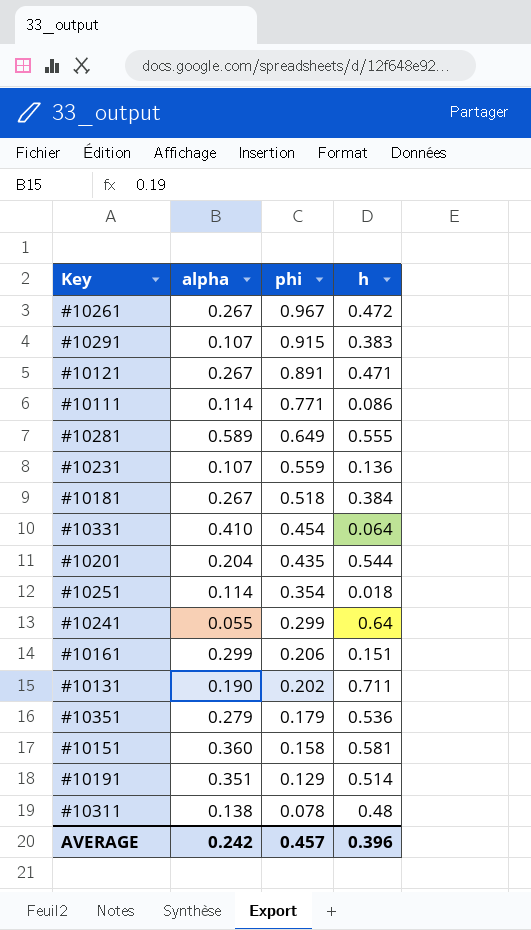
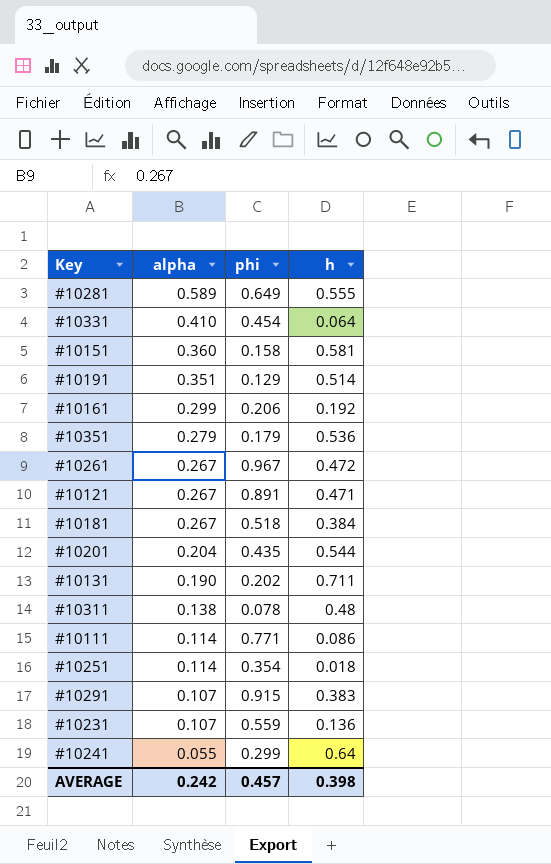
row order: phi descending -> alpha descending
#10161 | h: 0.151 -> 0.192
AVERAGE | h: 0.396 -> 0.398

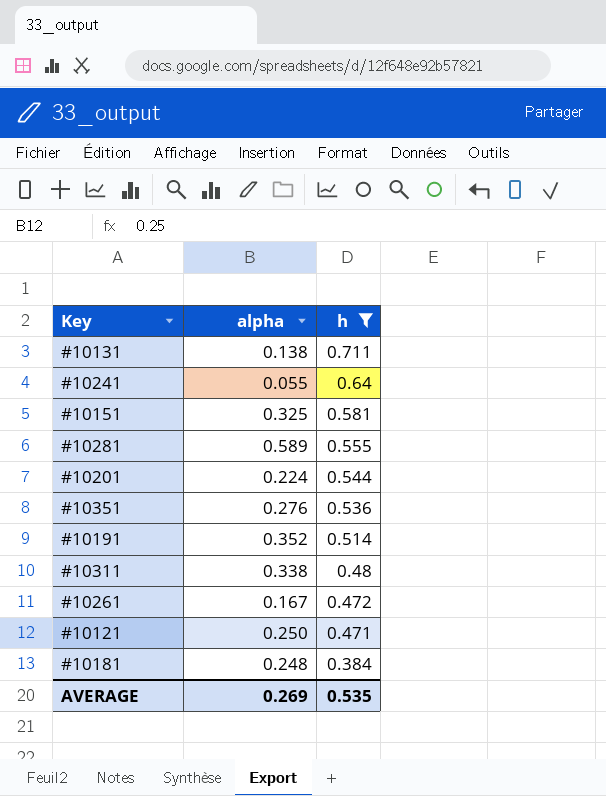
filter: none -> h >= 0.384
row order: alpha descending -> h descending
column phi | position: 3 -> none
#10131 | alpha: 0.190 -> 0.138
#10151 | alpha: 0.360 -> 0.325
#10201 | alpha: 0.204 -> 0.224
#10351 | alpha: 0.279 -> 0.276
#10191 | alpha: 0.351 -> 0.352
#10311 | alpha: 0.138 -> 0.338
#10261 | alpha: 0.267 -> 0.167
#10121 | alpha: 0.267 -> 0.250
#10181 | alpha: 0.267 -> 0.248
AVERAGE | alpha: 0.242 -> 0.269
AVERAGE | h: 0.398 -> 0.535

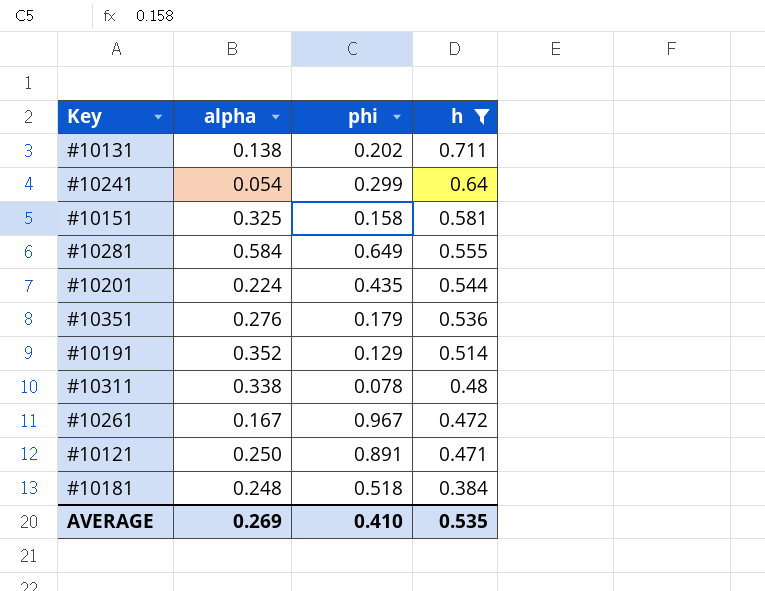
column phi | position: none -> 3
#10241 | alpha: 0.055 -> 0.054
#10281 | alpha: 0.589 -> 0.584

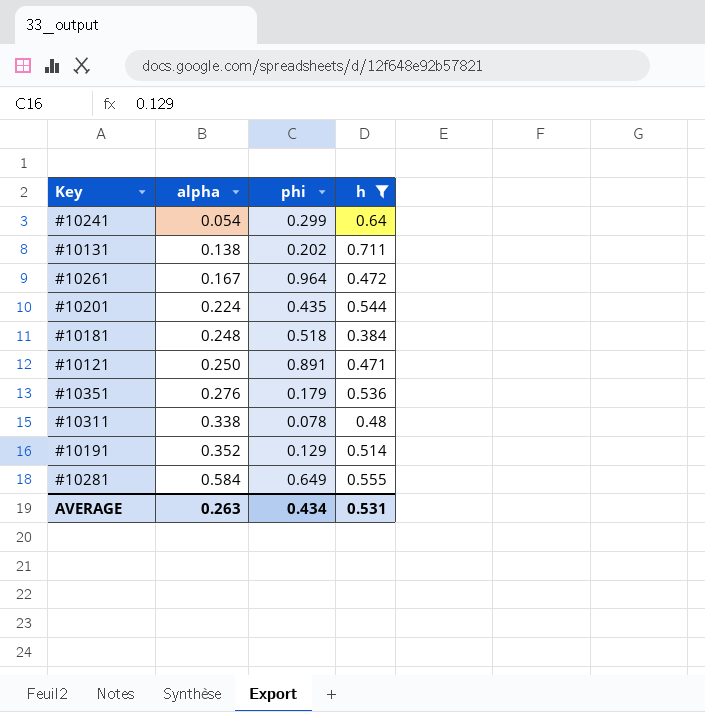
row order: h descending -> alpha ascending
row #10151: 0.325 | 0.158 | 0.581 -> none
#10261 | phi: 0.967 -> 0.964
AVERAGE | alpha: 0.269 -> 0.263
AVERAGE | phi: 0.410 -> 0.434
AVERAGE | h: 0.535 -> 0.531

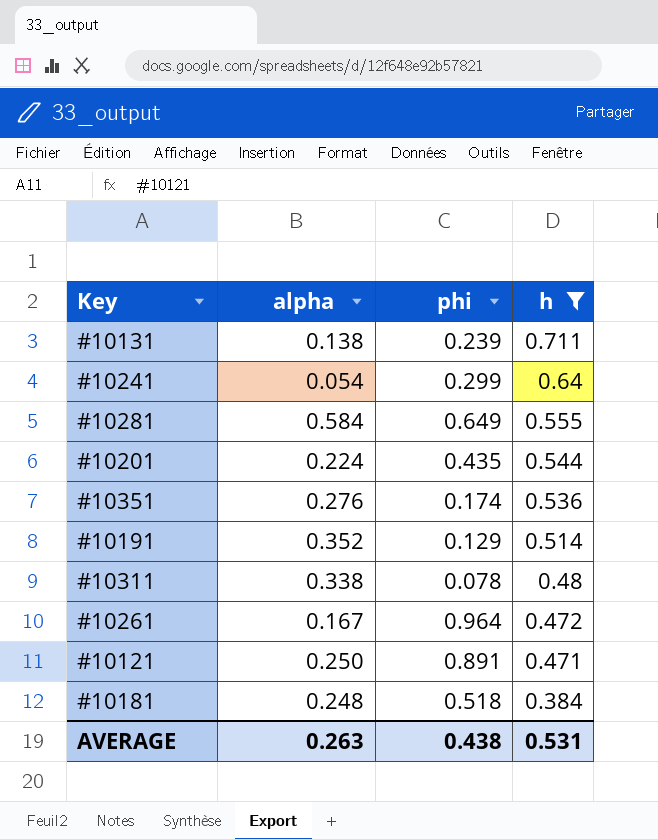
row order: alpha ascending -> h descending
#10131 | phi: 0.202 -> 0.239
#10351 | phi: 0.179 -> 0.174
AVERAGE | phi: 0.434 -> 0.438

